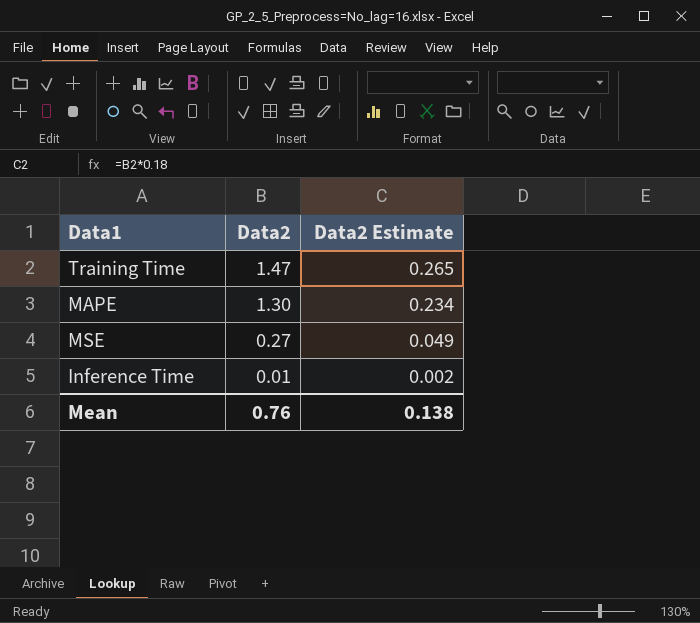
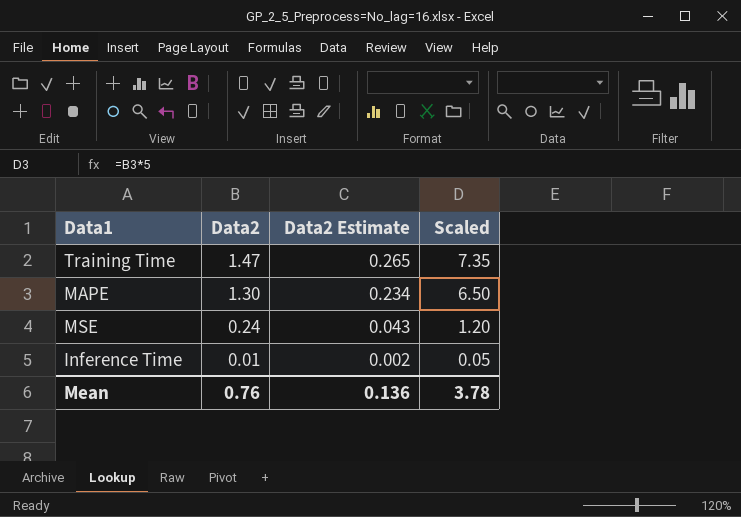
column Scaled | formula: none -> [Data2] * 5
MSE | Data2: 0.27 -> 0.24
MSE | Data2 Estimate: 0.049 -> 0.043
Mean | Data2 Estimate: 0.138 -> 0.136

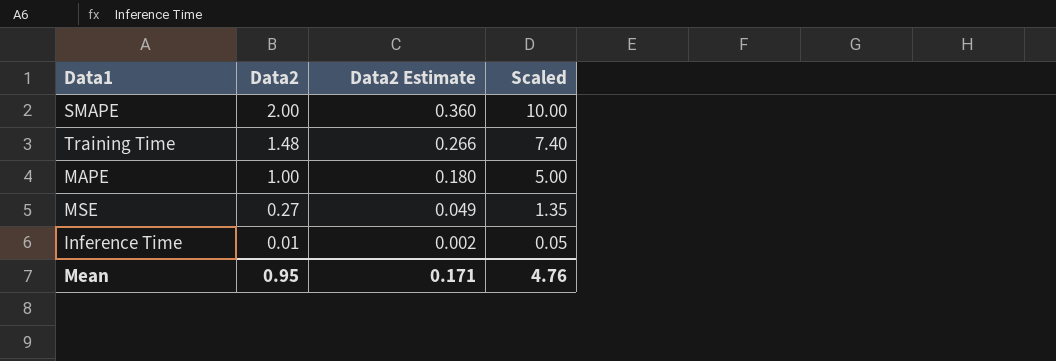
row SMAPE: none -> 2.00 | 0.360 | 10.00
Training Time | Data2: 1.47 -> 1.48
Training Time | Data2 Estimate: 0.265 -> 0.266
Training Time | Scaled: 7.35 -> 7.40
MAPE | Data2: 1.30 -> 1.00
MAPE | Data2 Estimate: 0.234 -> 0.180
MAPE | Scaled: 6.50 -> 5.00
MSE | Data2: 0.24 -> 0.27
MSE | Data2 Estimate: 0.043 -> 0.049
MSE | Scaled: 1.20 -> 1.35
Mean | Data2: 0.76 -> 0.95
Mean | Data2 Estimate: 0.136 -> 0.171
Mean | Scaled: 3.78 -> 4.76

